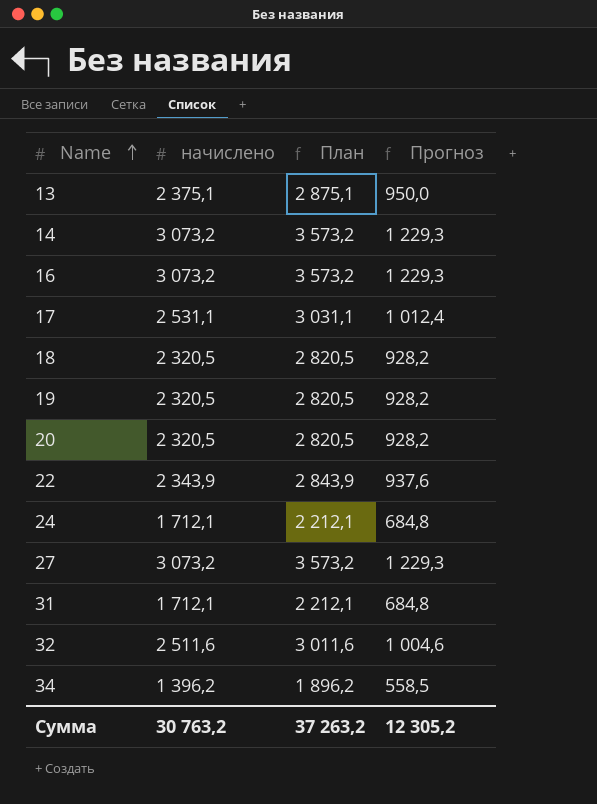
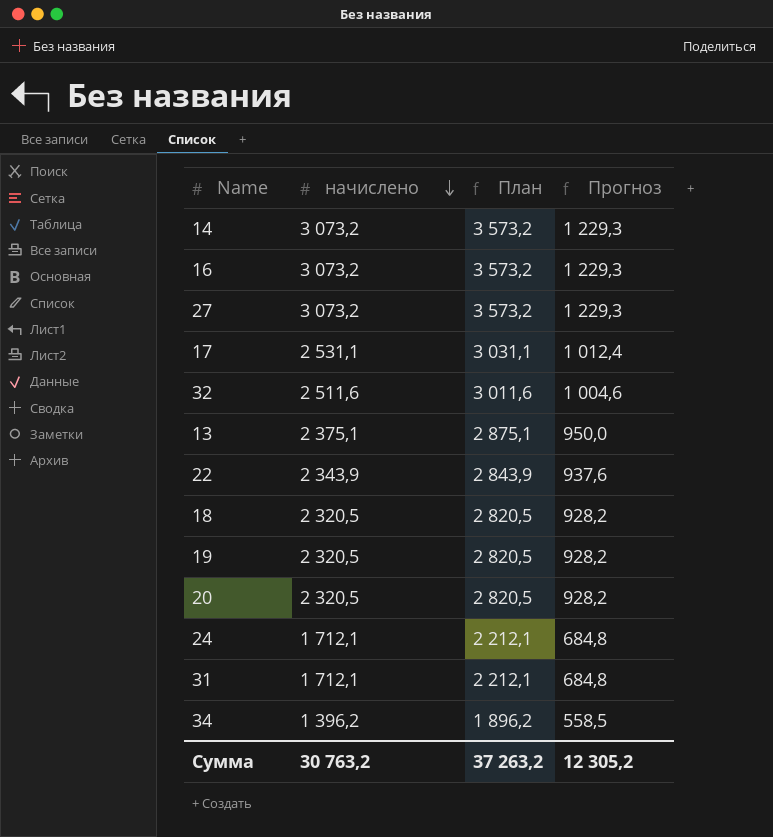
row order: Name ascending -> начислено descending

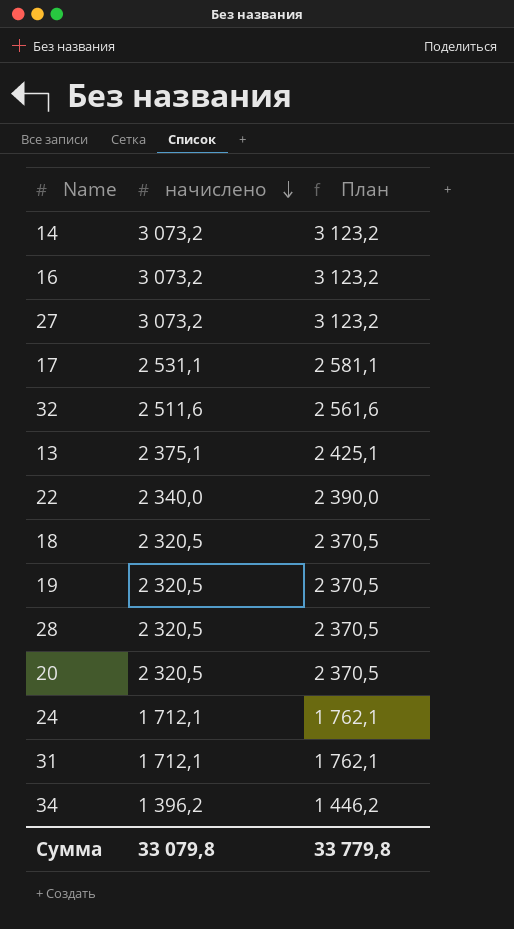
column Прогноз | formula: [начислено] * 0,4 -> none
column План | formula: [начислено] + 500 -> [начислено] + 50
22 | начислено: 2 343,9 -> 2 340,0
row 28: none -> 2 320,5 | 2 370,5
Сумма | начислено: 30 763,2 -> 33 079,8
Сумма | План: 37 263,2 -> 33 779,8

